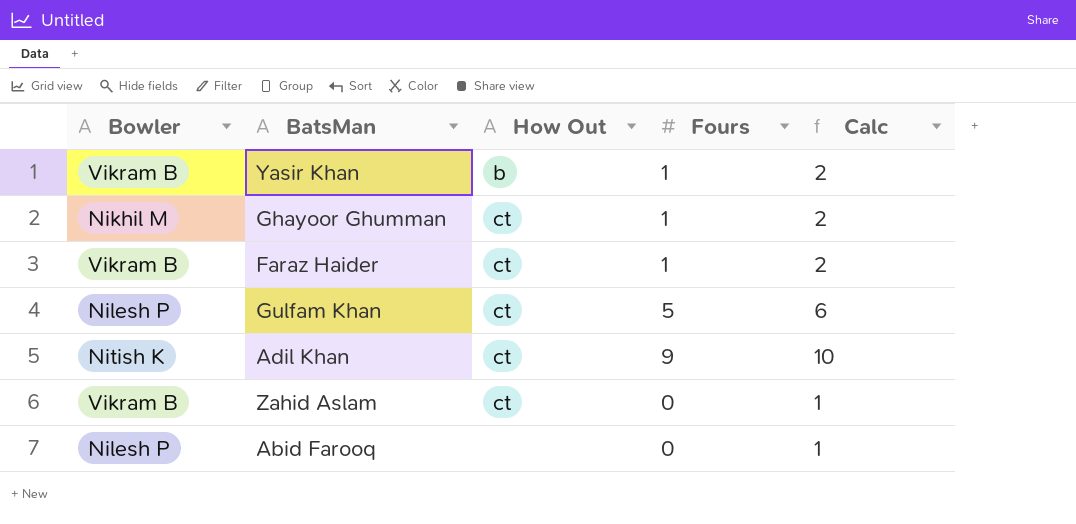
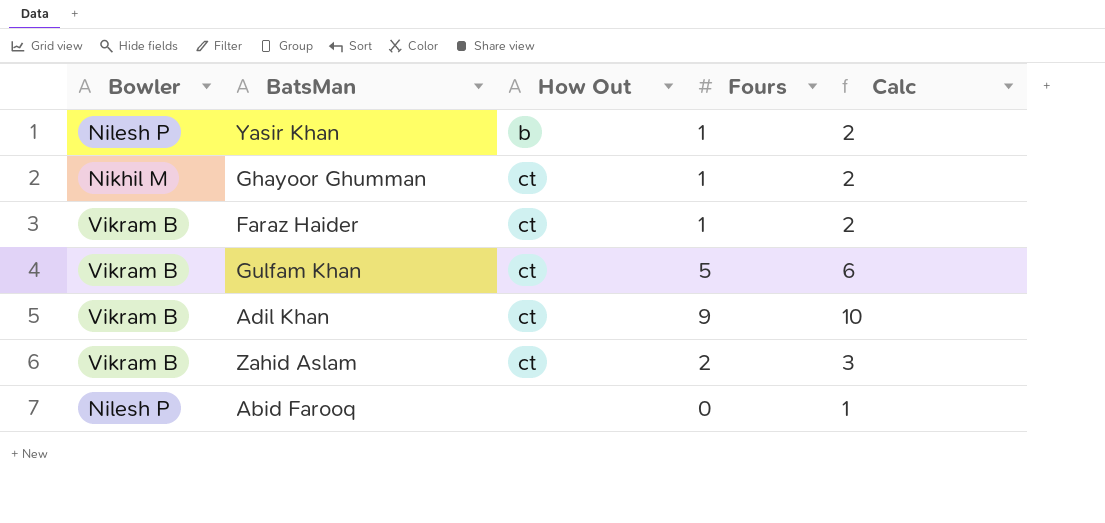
Yasir Khan | Bowler: Vikram B -> Nilesh P
Gulfam Khan | Bowler: Nilesh P -> Vikram B
Adil Khan | Bowler: Nitish K -> Vikram B
Zahid Aslam | Fours: 0 -> 2
Zahid Aslam | Calc: 1 -> 3

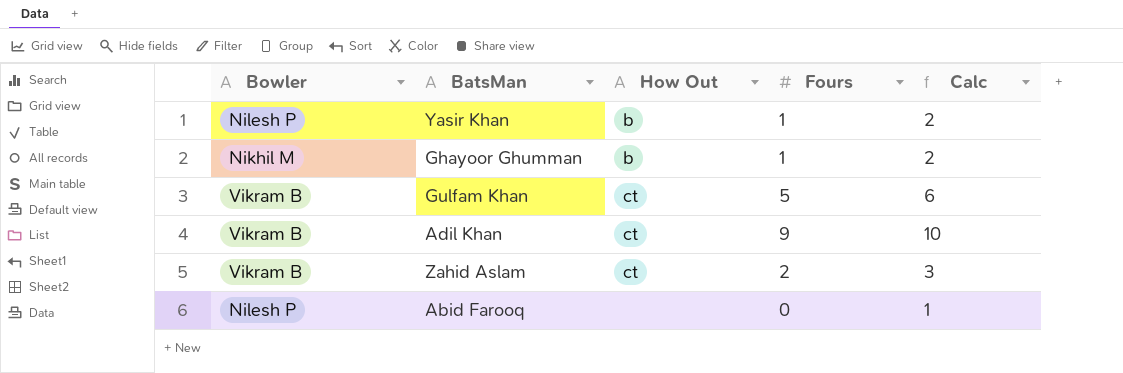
row Faraz Haider: Vikram B | ct | 1 | 2 -> none
Ghayoor Ghumman | How Out: ct -> b

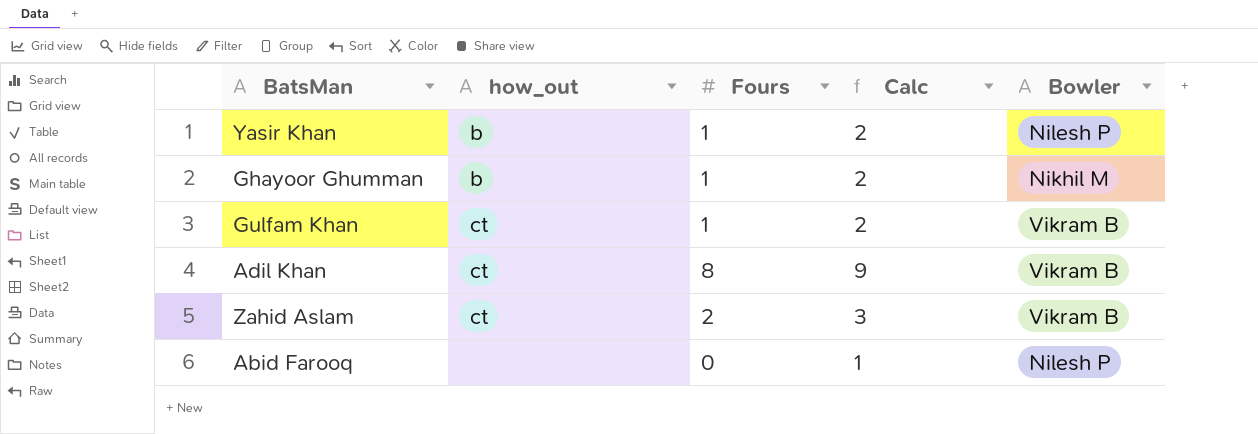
column name: How Out -> how_out
column Bowler | position: 1 -> 5
Gulfam Khan | Fours: 5 -> 1
Gulfam Khan | Calc: 6 -> 2
Adil Khan | Fours: 9 -> 8
Adil Khan | Calc: 10 -> 9

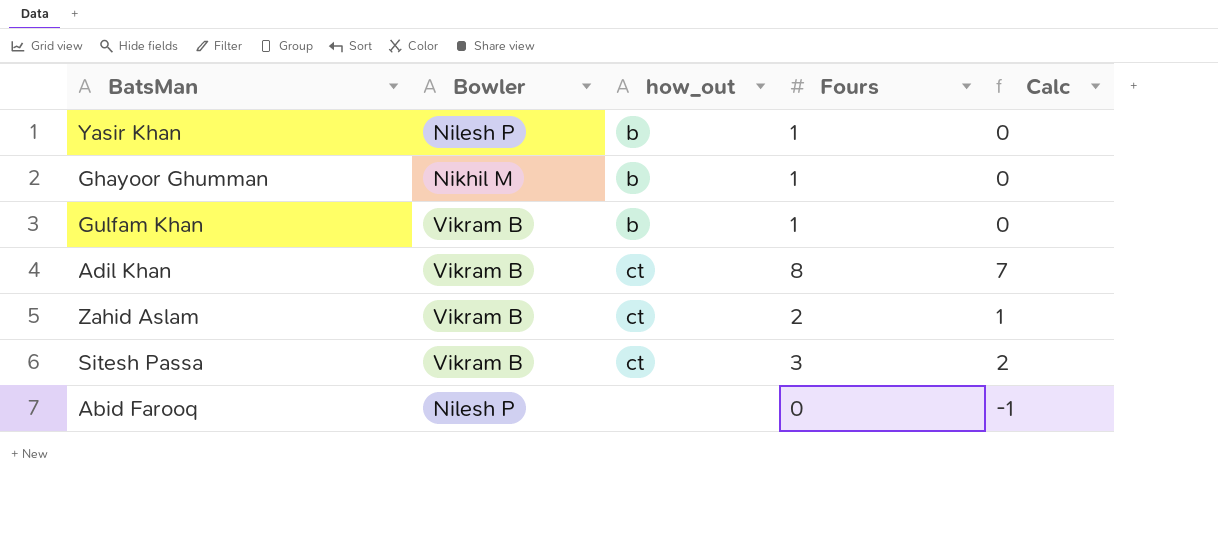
column Bowler | position: 5 -> 2
column Calc | formula: [Fours] + 1 -> [Fours] - 1
Gulfam Khan | how_out: ct -> b
row Sitesh Passa: none -> Vikram B | ct | 3 | 2

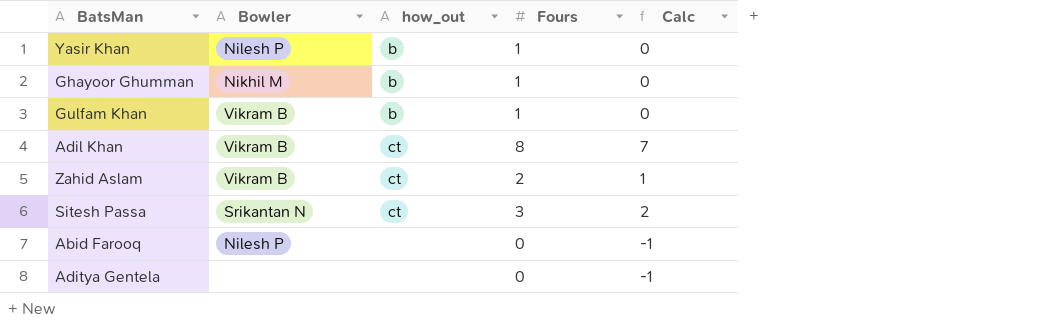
Sitesh Passa | Bowler: Vikram B -> Srikantan N
row Aditya Gentela: none -> none | none | 0 | -1

